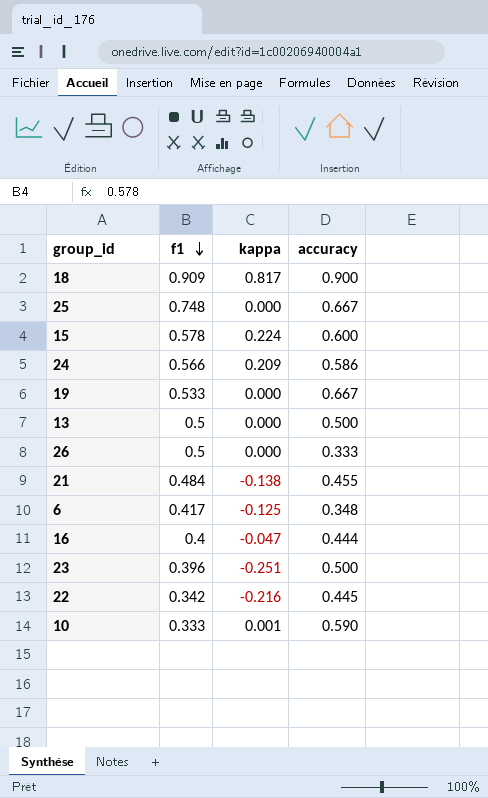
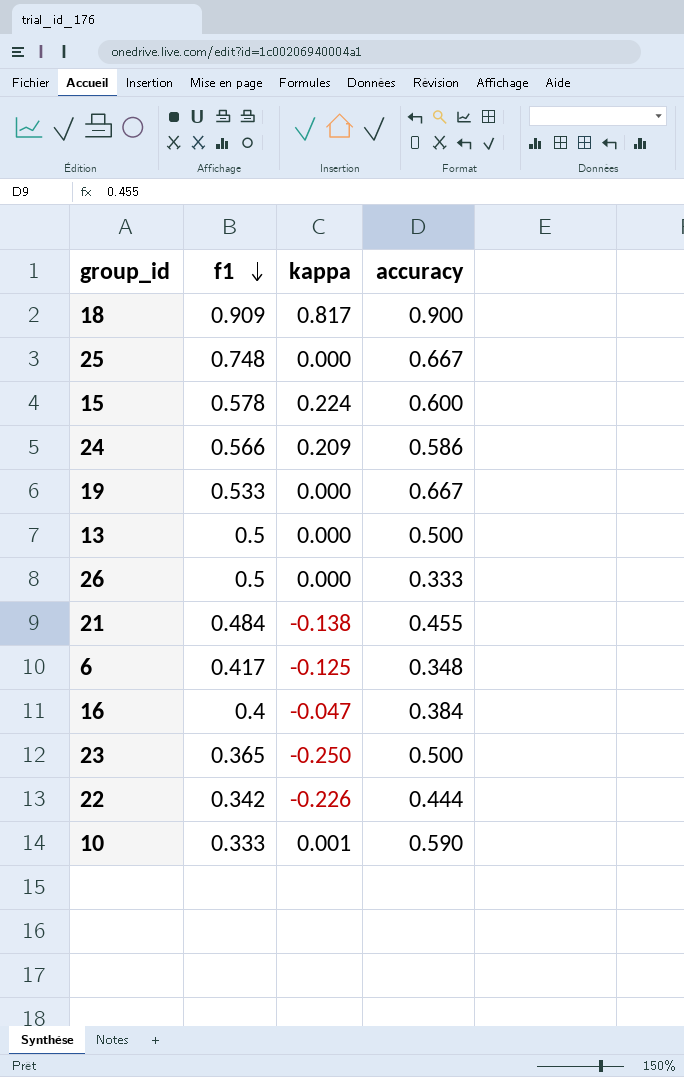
16 | accuracy: 0.444 -> 0.384
23 | f1: 0.396 -> 0.365
23 | kappa: -0.251 -> -0.250
22 | kappa: -0.216 -> -0.226
22 | accuracy: 0.445 -> 0.444

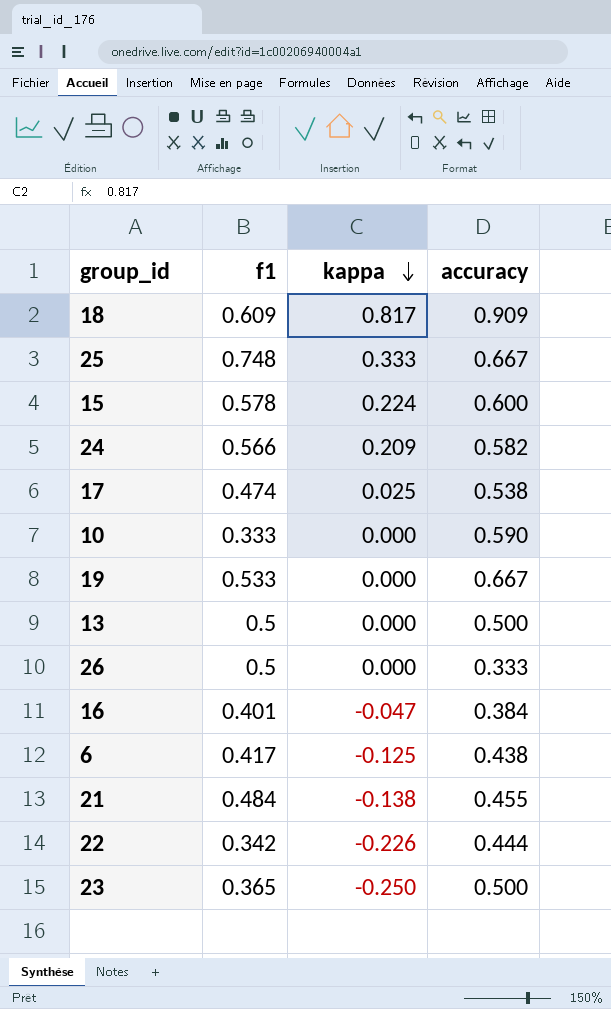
row order: f1 descending -> kappa descending
18 | f1: 0.909 -> 0.609
18 | accuracy: 0.900 -> 0.909
25 | kappa: 0.000 -> 0.333
24 | accuracy: 0.586 -> 0.582
row 17: none -> 0.474 | 0.025 | 0.538
10 | kappa: 0.001 -> 0.000
16 | f1: 0.4 -> 0.401
6 | accuracy: 0.348 -> 0.438

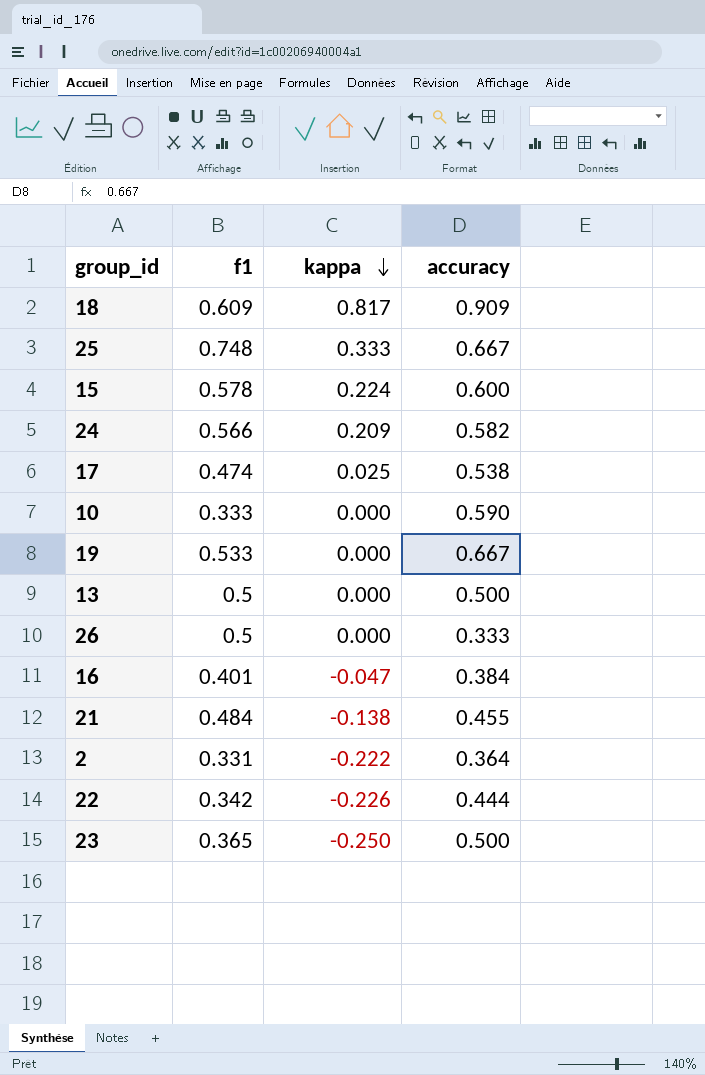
row 6: 0.417 | -0.125 | 0.438 -> none
row 2: none -> 0.331 | -0.222 | 0.364

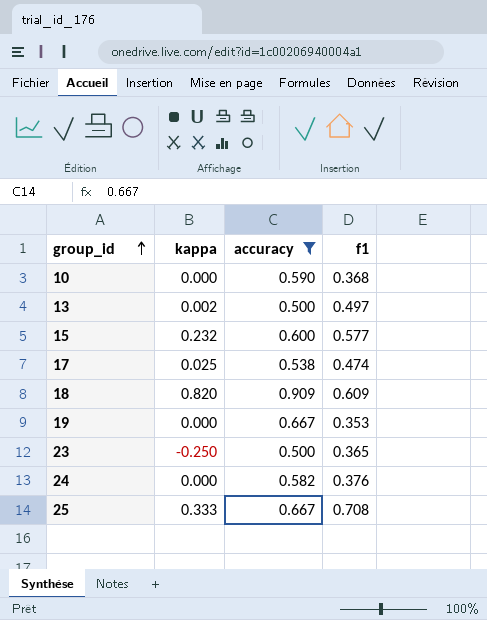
filter: none -> accuracy >= 0.500
row order: kappa descending -> group_id ascending
column f1 | position: 2 -> 4
10 | f1: 0.333 -> 0.368
13 | kappa: 0.000 -> 0.002
13 | f1: 0.5 -> 0.497
15 | kappa: 0.224 -> 0.232
15 | f1: 0.578 -> 0.577
18 | kappa: 0.817 -> 0.820
19 | f1: 0.533 -> 0.353
24 | kappa: 0.209 -> 0.000
24 | f1: 0.566 -> 0.376
25 | f1: 0.748 -> 0.708

